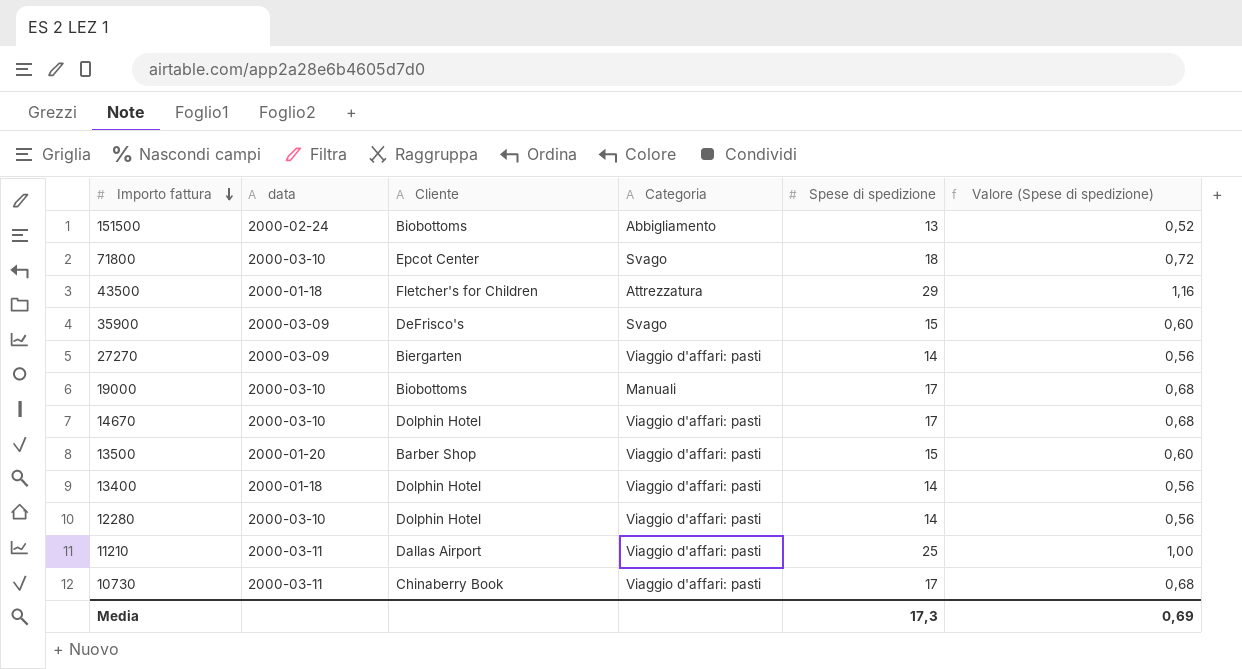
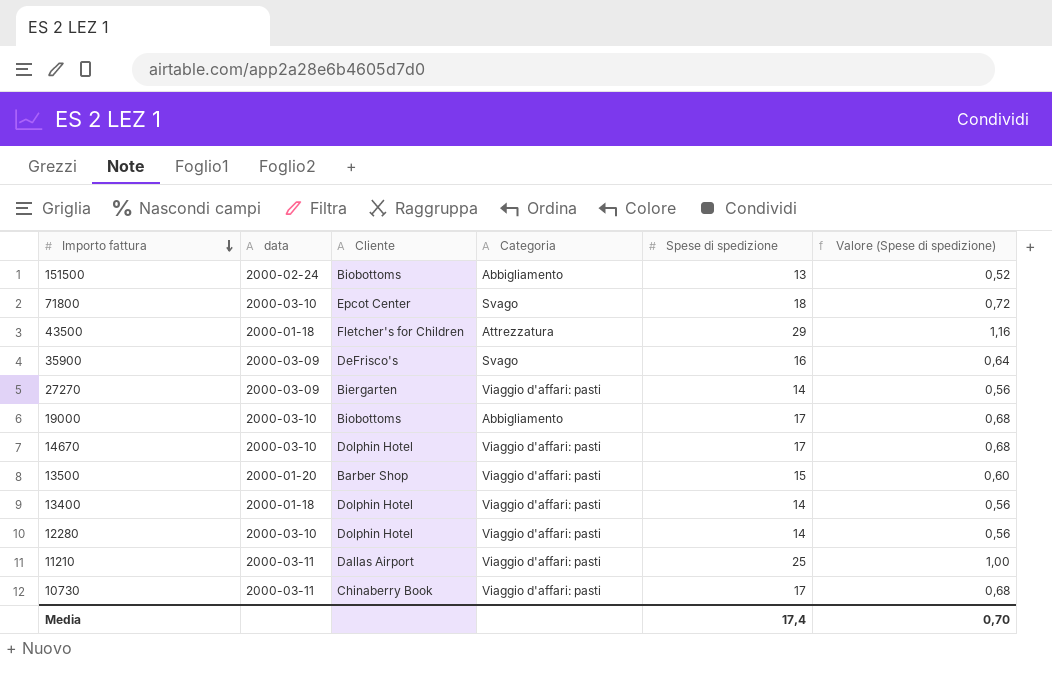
35900 | Spese di spedizione: 15 -> 16
35900 | Valore (Spese di spedizione): 0,60 -> 0,64
19000 | Categoria: Manuali -> Abbigliamento
Media | Spese di spedizione: 17,3 -> 17,4
Media | Valore (Spese di spedizione): 0,69 -> 0,70

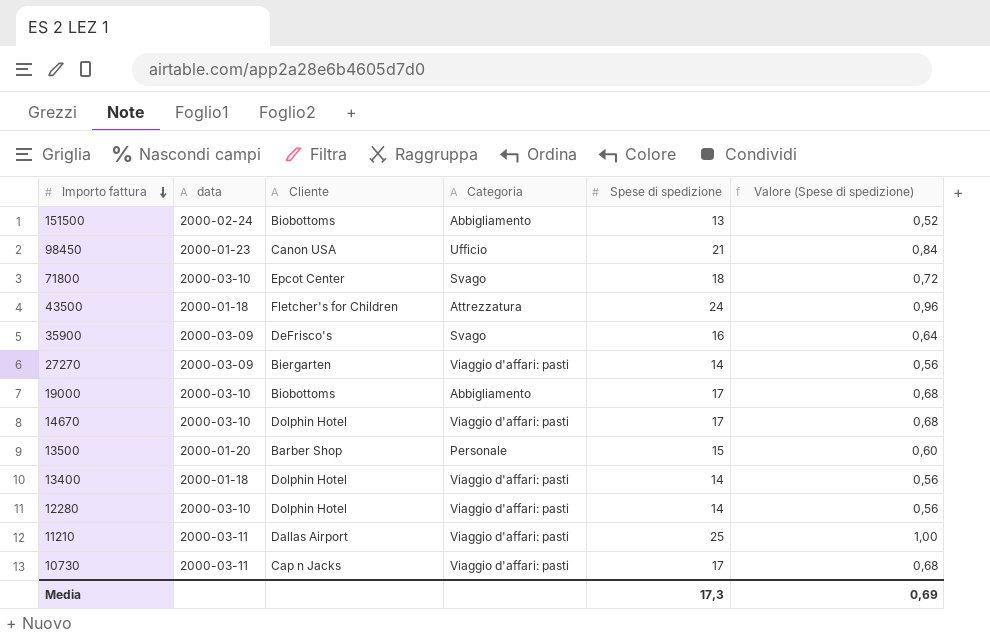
row 98450: none -> 2000-01-23 | Canon USA | Ufficio | 21 | 0,84
43500 | Spese di spedizione: 29 -> 24
43500 | Valore (Spese di spedizione): 1,16 -> 0,96
13500 | Categoria: Viaggio d'affari: pasti -> Personale
10730 | Cliente: Chinaberry Book -> Cap n Jacks
Media | Spese di spedizione: 17,4 -> 17,3
Media | Valore (Spese di spedizione): 0,70 -> 0,69

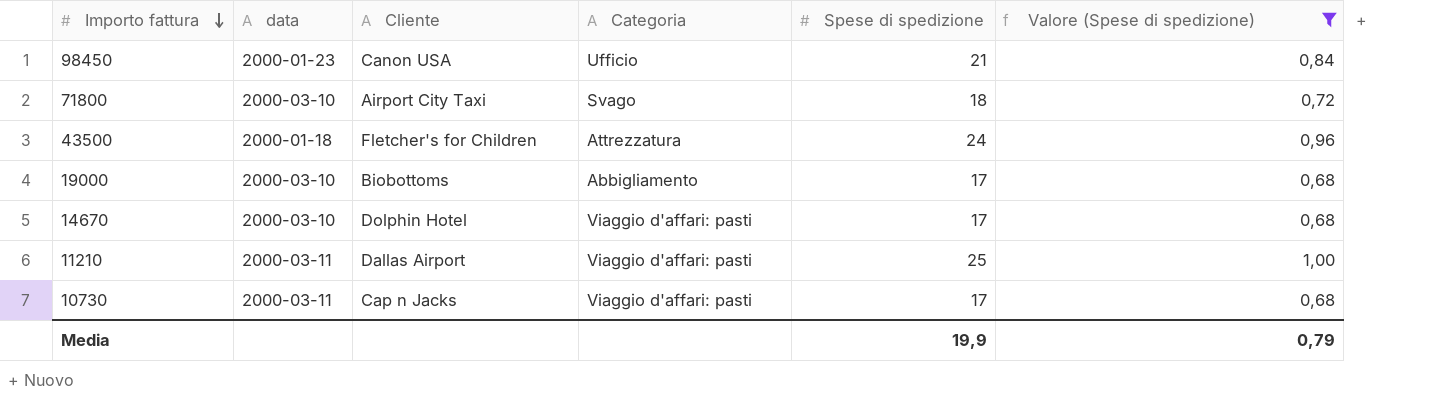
filter: none -> Valore (Spese di spedizione) >= 0,68
71800 | Cliente: Epcot Center -> Airport City Taxi
Media | Spese di spedizione: 17,3 -> 19,9
Media | Valore (Spese di spedizione): 0,69 -> 0,79

